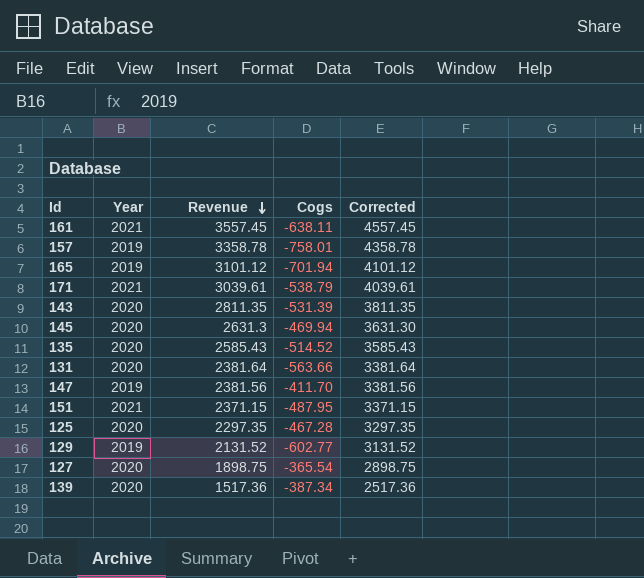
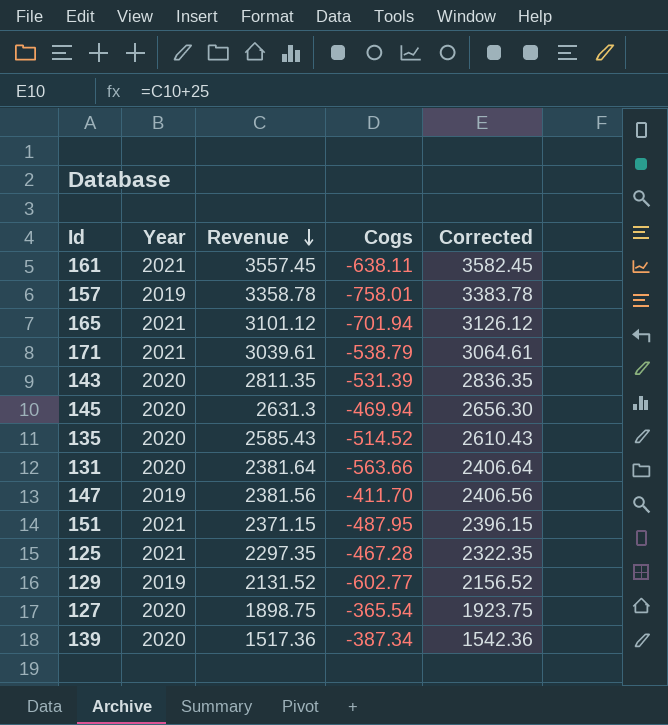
column Corrected | formula: [Revenue] + 1000 -> [Revenue] + 25
165 | Year: 2019 -> 2021
125 | Year: 2020 -> 2021

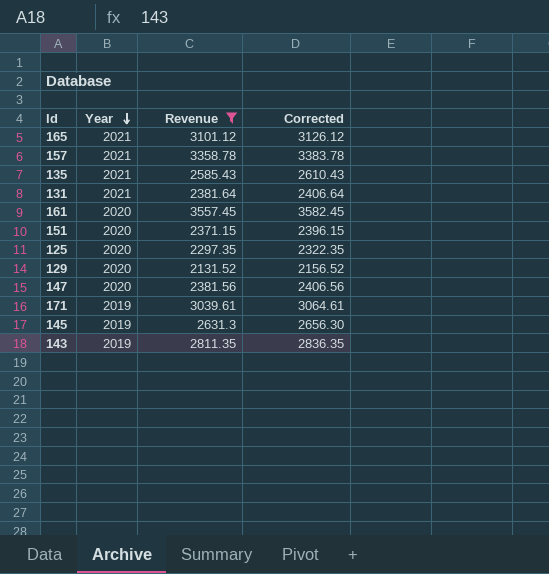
filter: none -> Revenue >= 2131.52
row order: Revenue descending -> Year descending
column Cogs | position: 4 -> none
157 | Year: 2019 -> 2021
135 | Year: 2020 -> 2021
131 | Year: 2020 -> 2021
161 | Year: 2021 -> 2020
151 | Year: 2021 -> 2020
125 | Year: 2021 -> 2020
129 | Year: 2019 -> 2020
147 | Year: 2019 -> 2020
171 | Year: 2021 -> 2019
145 | Year: 2020 -> 2019
143 | Year: 2020 -> 2019

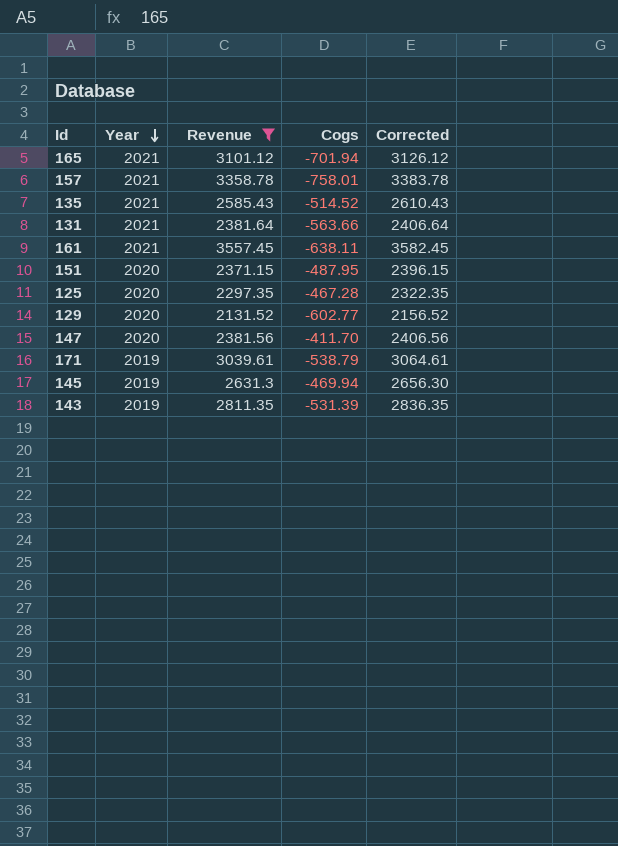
column Cogs | position: none -> 4
161 | Year: 2020 -> 2021

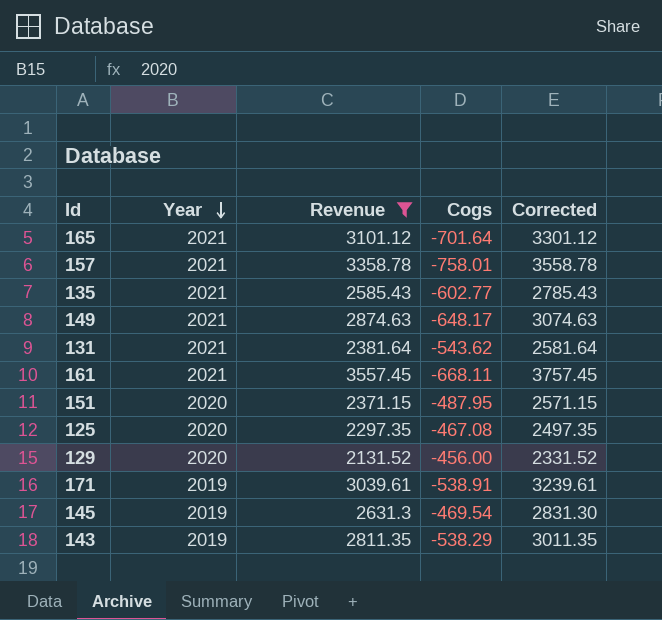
column Corrected | formula: [Revenue] + 25 -> [Revenue] + 200
row 147: 2020 | 2381.56 | -411.70 | 2406.56 -> none
165 | Cogs: -701.94 -> -701.64
135 | Cogs: -514.52 -> -602.77
row 149: none -> 2021 | 2874.63 | -648.17 | 3074.63
131 | Cogs: -563.66 -> -543.62
161 | Cogs: -638.11 -> -668.11
125 | Cogs: -467.28 -> -467.08
129 | Cogs: -602.77 -> -456.00
171 | Cogs: -538.79 -> -538.91
145 | Cogs: -469.94 -> -469.54
143 | Cogs: -531.39 -> -538.29

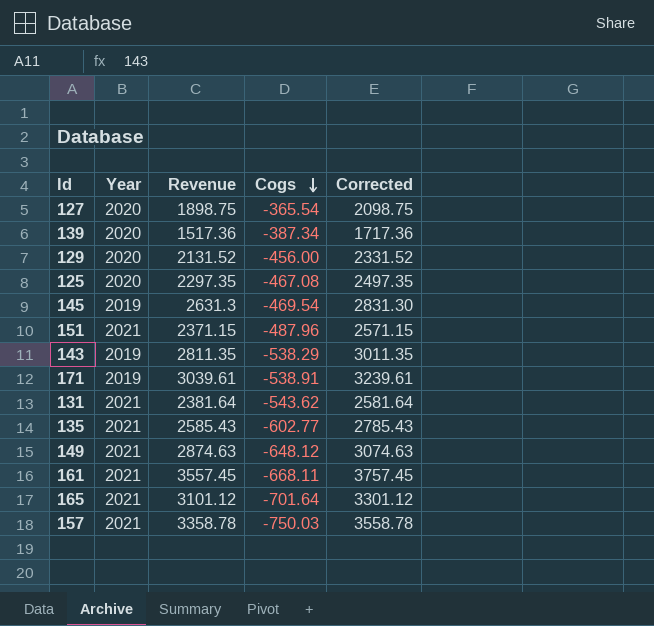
filter: Revenue >= 2131.52 -> none
row order: Year descending -> Cogs descending
151 | Year: 2020 -> 2021
151 | Cogs: -487.95 -> -487.96
149 | Cogs: -648.17 -> -648.12
157 | Cogs: -758.01 -> -750.03

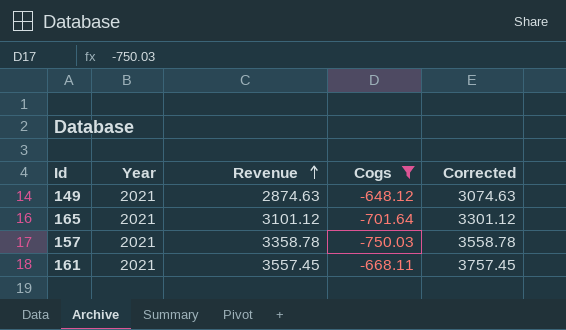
filter: none -> Cogs <= -648.12
row order: Cogs descending -> Revenue ascending

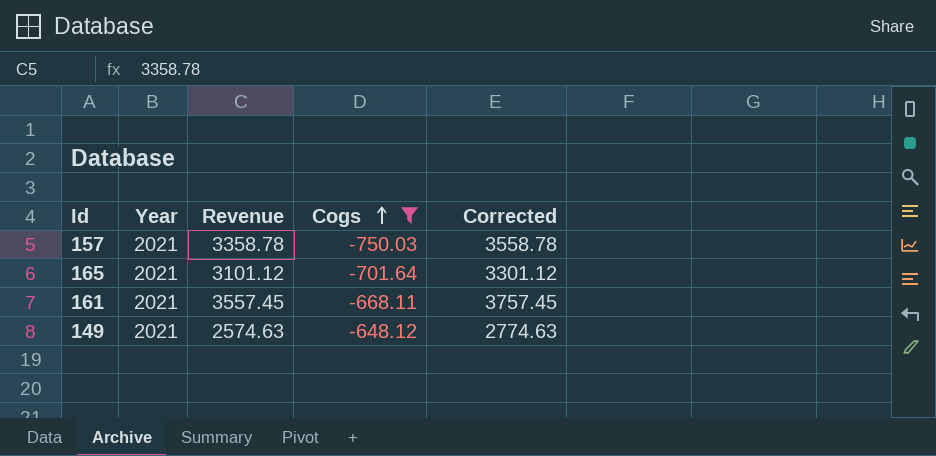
row order: Revenue ascending -> Cogs ascending
149 | Revenue: 2874.63 -> 2574.63
149 | Corrected: 3074.63 -> 2774.63

